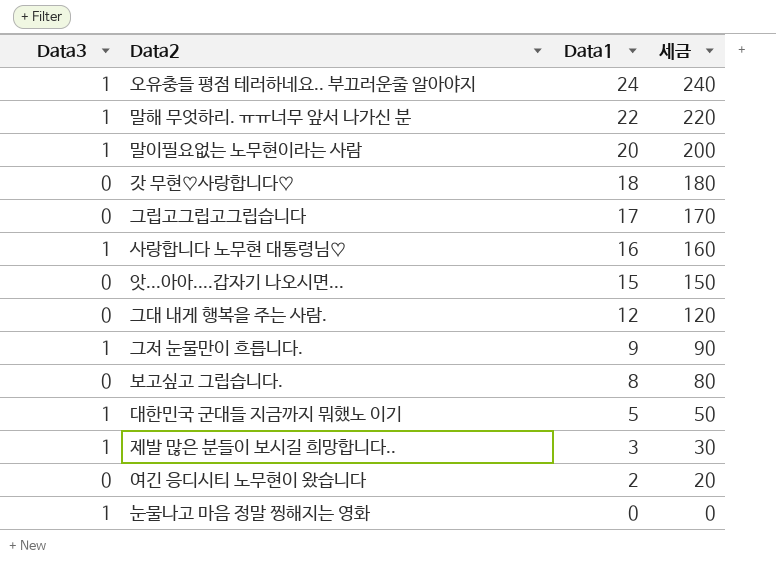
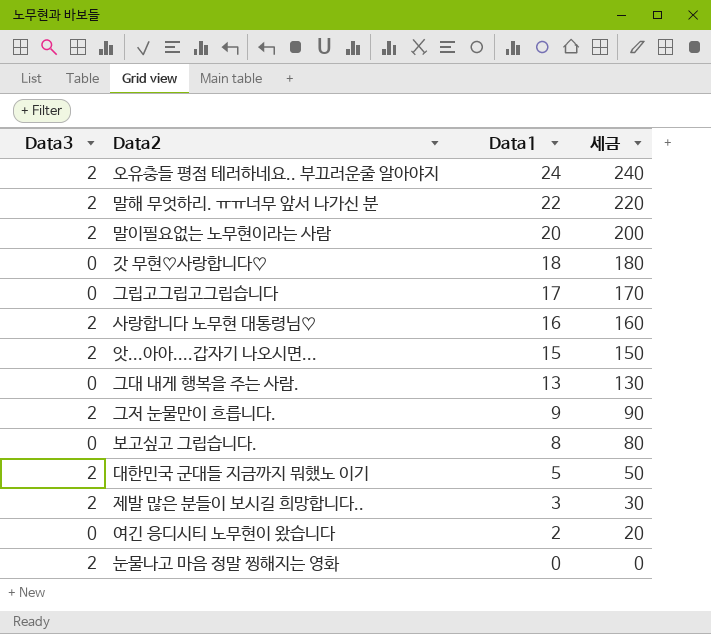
오유충들 평점 테러하네요.. 부끄러운줄 알아야지 | Data3: 1 -> 2
말해 무엇하리. ㅠㅠ너무 앞서 나가신 분 | Data3: 1 -> 2
말이필요없는 노무현이라는 사람 | Data3: 1 -> 2
사랑합니다 노무현 대통령님♡ | Data3: 1 -> 2
앗...아아....갑자기 나오시면... | Data3: 0 -> 2
그대 내게 행복을 주는 사람. | Data1: 12 -> 13
그대 내게 행복을 주는 사람. | 세금: 120 -> 130
그저 눈물만이 흐릅니다. | Data3: 1 -> 2
대한민국 군대들 지금까지 뭐했노 이기 | Data3: 1 -> 2
제발 많은 분들이 보시길 희망합니다.. | Data3: 1 -> 2
눈물나고 마음 정말 찡해지는 영화 | Data3: 1 -> 2

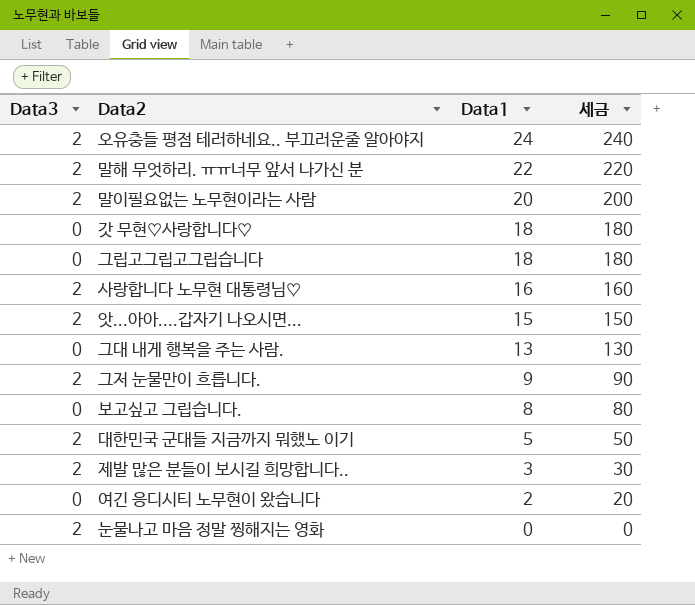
그립고그립고그립습니다 | Data1: 17 -> 18
그립고그립고그립습니다 | 세금: 170 -> 180

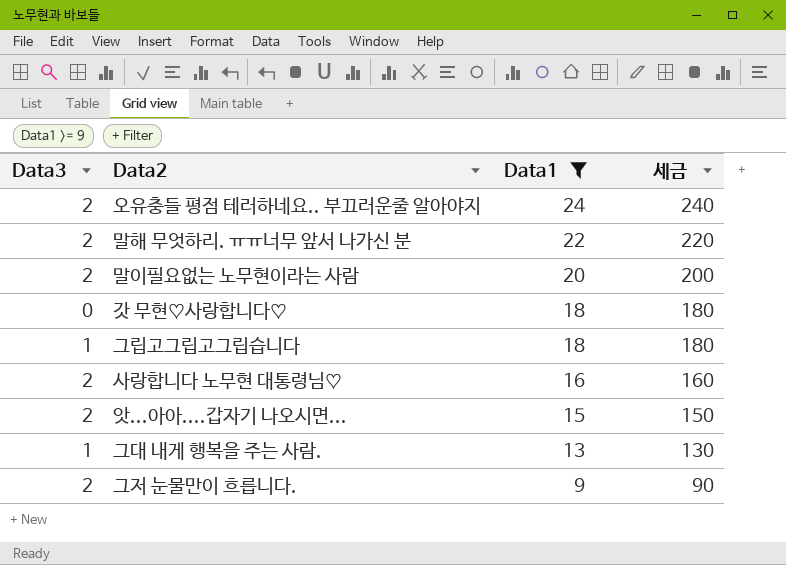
filter: none -> Data1 >= 9
그립고그립고그립습니다 | Data3: 0 -> 1
그대 내게 행복을 주는 사람. | Data3: 0 -> 1

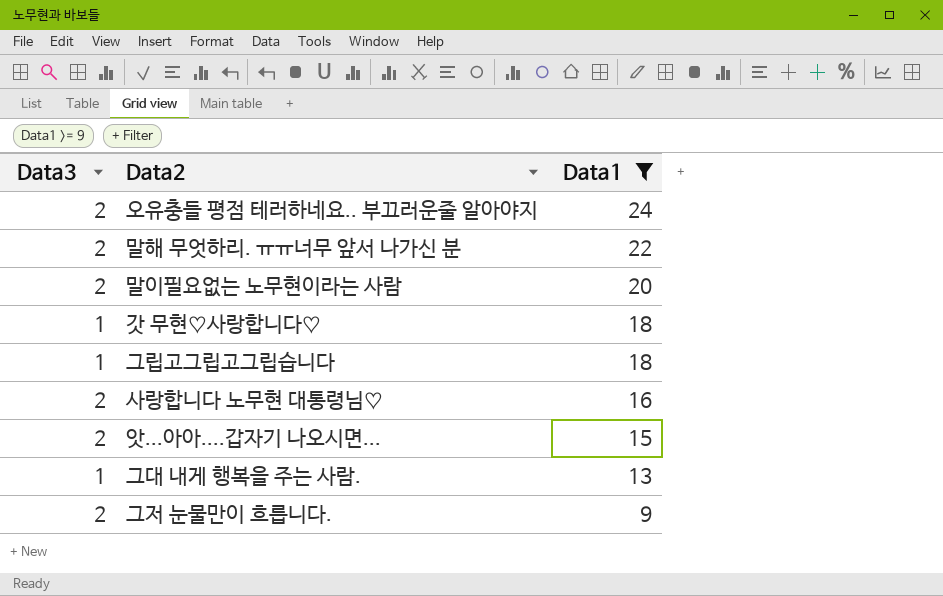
column 세금 | formula: [Data1] * 10 -> none
갓 무현♡사랑합니다♡ | Data3: 0 -> 1

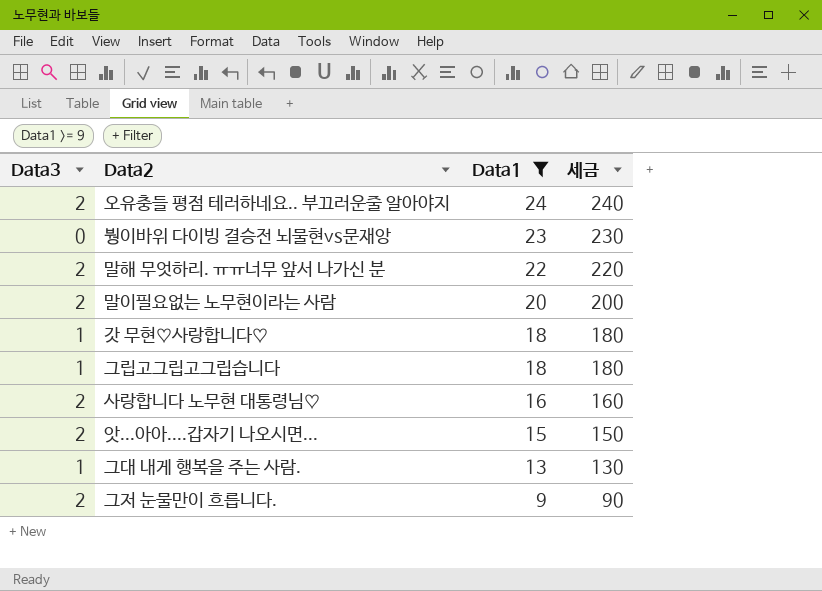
column 세금 | formula: none -> [Data1] * 10
row 붱이바위 다이빙 결승전 뇌물현vs문재앙: none -> 0 | 23 | 230

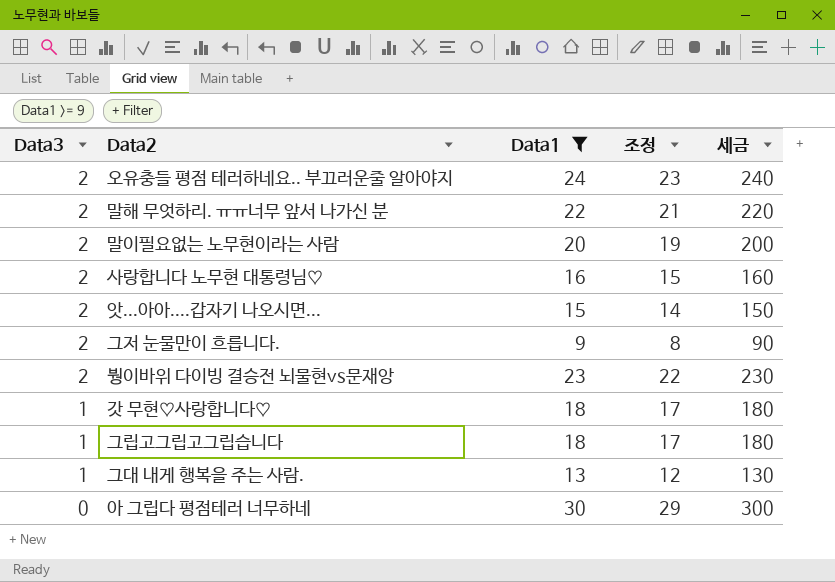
row order: Data1 descending -> Data3 descending
column 조정 | formula: none -> [Data1] - 1
붱이바위 다이빙 결승전 뇌물현vs문재앙 | Data3: 0 -> 2
row 아 그립다 평점테러 너무하네: none -> 0 | 30 | 29 | 300

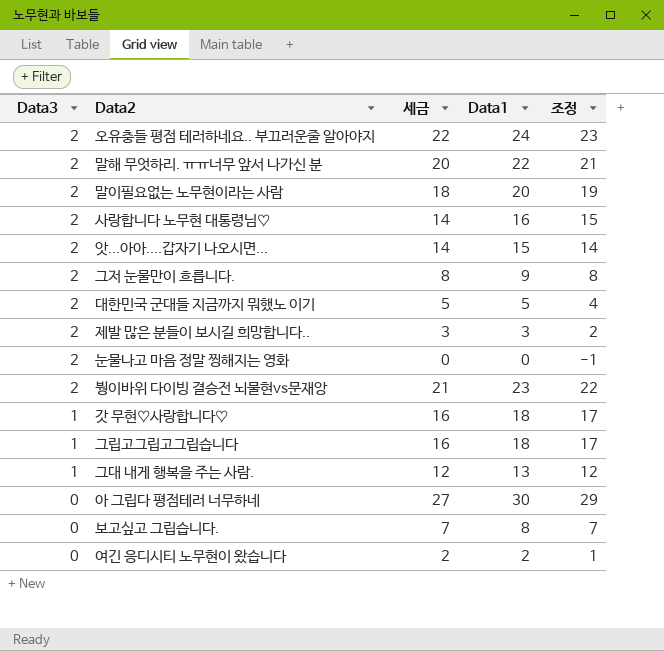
filter: Data1 >= 9 -> none
column 세금 | formula: [Data1] * 10 -> [Data1] * 0.9
column 세금 | position: 5 -> 3

